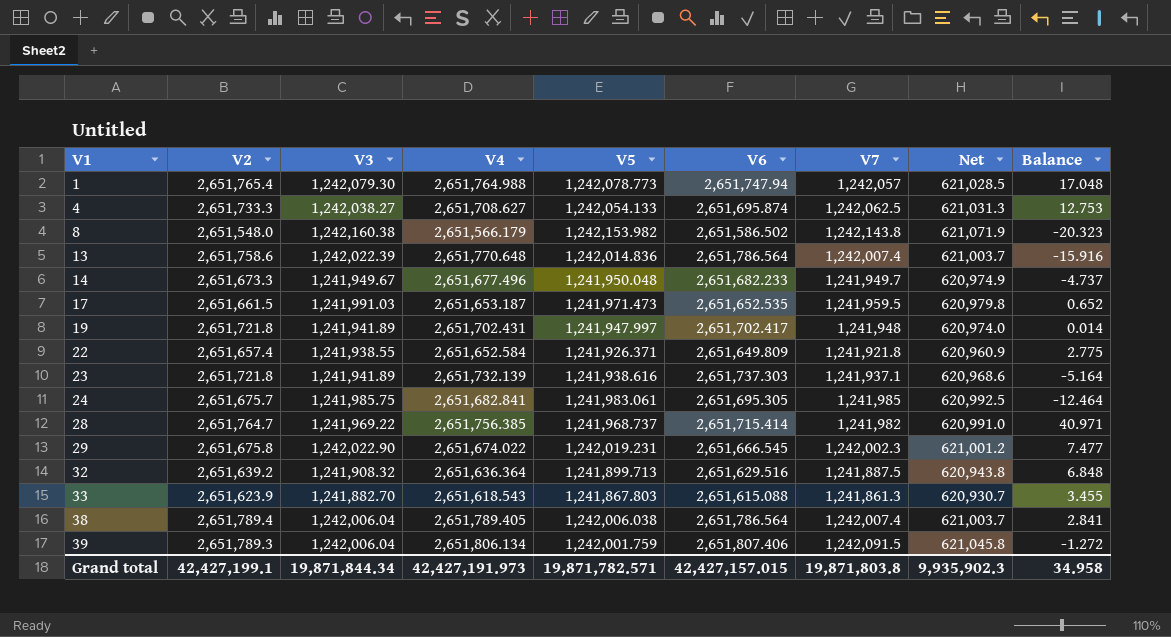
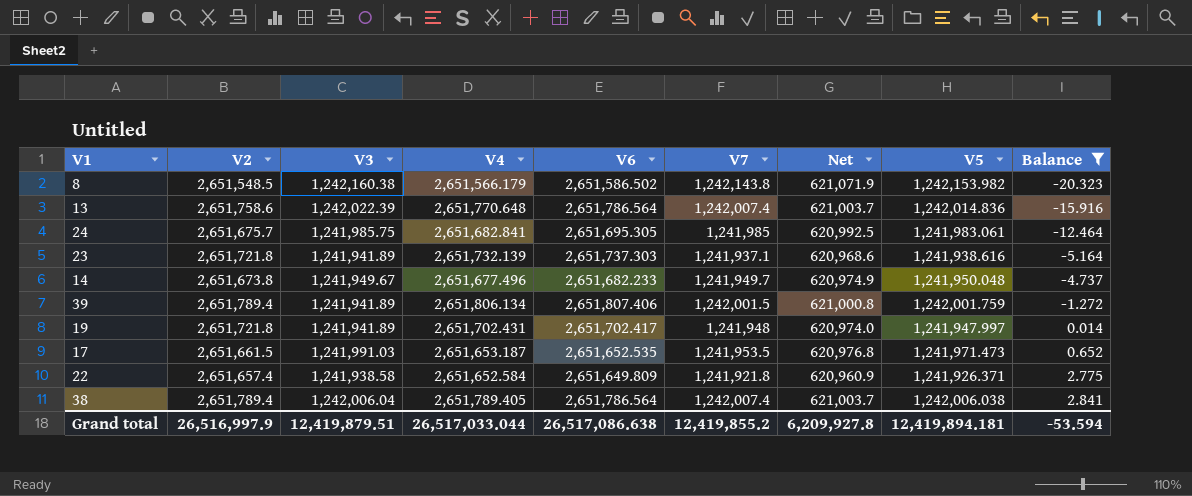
filter: none -> Balance <= 2.841
row order: V1 ascending -> Balance ascending
column V5 | position: 5 -> 8
8 | V2: 2,651,548.0 -> 2,651,548.5
14 | V2: 2,651,673.3 -> 2,651,673.8
39 | V2: 2,651,789.3 -> 2,651,789.4
39 | V3: 1,242,006.04 -> 1,241,941.89
39 | V7: 1,242,091.5 -> 1,242,001.5
39 | Net: 621,045.8 -> 621,000.8
17 | V7: 1,241,959.5 -> 1,241,953.5
17 | Net: 620,979.8 -> 620,976.8
22 | V3: 1,241,938.55 -> 1,241,938.58
Grand total | V2: 42,427,199.1 -> 26,516,997.9
Grand total | V3: 19,871,844.34 -> 12,419,879.51
Grand total | V4: 42,427,191.973 -> 26,517,033.044
Grand total | V6: 42,427,157.015 -> 26,517,086.638
Grand total | V7: 19,871,803.8 -> 12,419,855.2
Grand total | Net: 9,935,902.3 -> 6,209,927.8
Grand total | V5: 19,871,782.571 -> 12,419,894.181
Grand total | Balance: 34.958 -> -53.594

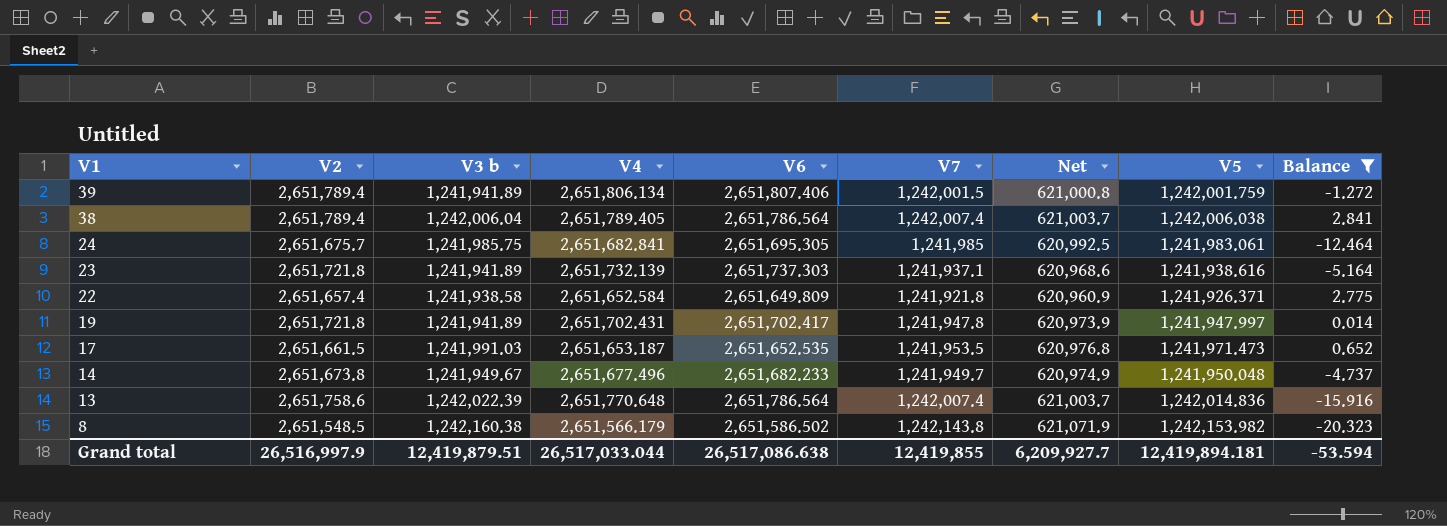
row order: Balance ascending -> V1 descending
column name: V3 -> V3 b
19 | V7: 1,241,948 -> 1,241,947.8
19 | Net: 620,974.0 -> 620,973.9
Grand total | V7: 12,419,855.2 -> 12,419,855
Grand total | Net: 6,209,927.8 -> 6,209,927.7

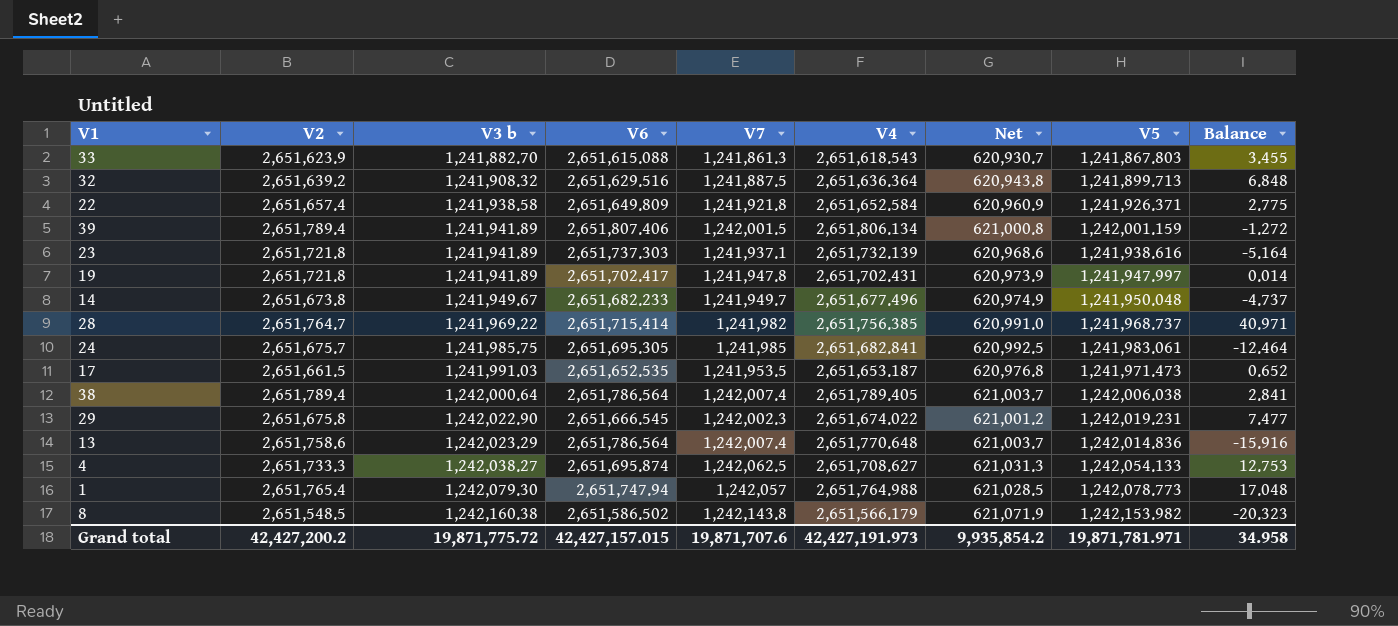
filter: Balance <= 2.841 -> none
row order: V1 descending -> V3 b ascending
column V4 | position: 4 -> 6
39 | V5: 1,242,001.759 -> 1,242,001.159
38 | V3 b: 1,242,006.04 -> 1,242,000.64
13 | V3 b: 1,242,022.39 -> 1,242,023.29
Grand total | V2: 26,516,997.9 -> 42,427,200.2
Grand total | V3 b: 12,419,879.51 -> 19,871,775.72
Grand total | V6: 26,517,086.638 -> 42,427,157.015
Grand total | V7: 12,419,855 -> 19,871,707.6
Grand total | V4: 26,517,033.044 -> 42,427,191.973
Grand total | Net: 6,209,927.7 -> 9,935,854.2
Grand total | V5: 12,419,894.181 -> 19,871,781.971
Grand total | Balance: -53.594 -> 34.958

